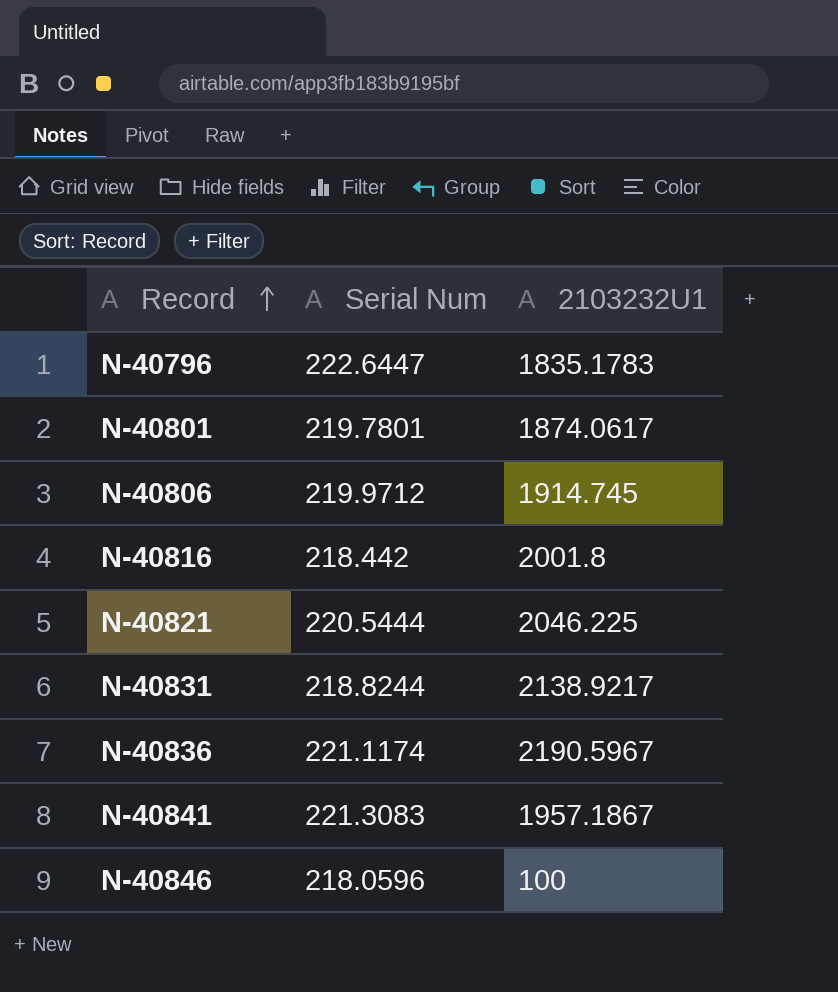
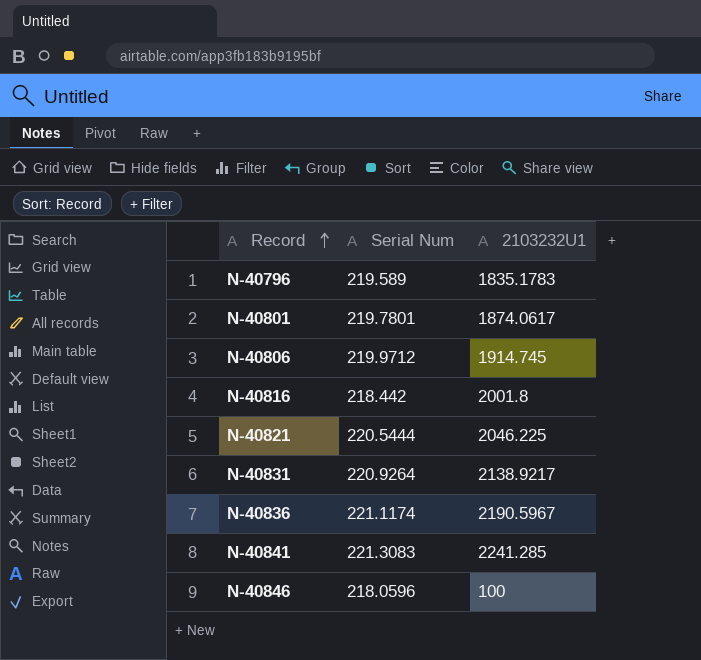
N-40796 | Serial Num: 222.6447 -> 219.589
N-40831 | Serial Num: 218.8244 -> 220.9264
N-40841 | 2103232U1: 1957.1867 -> 2241.285

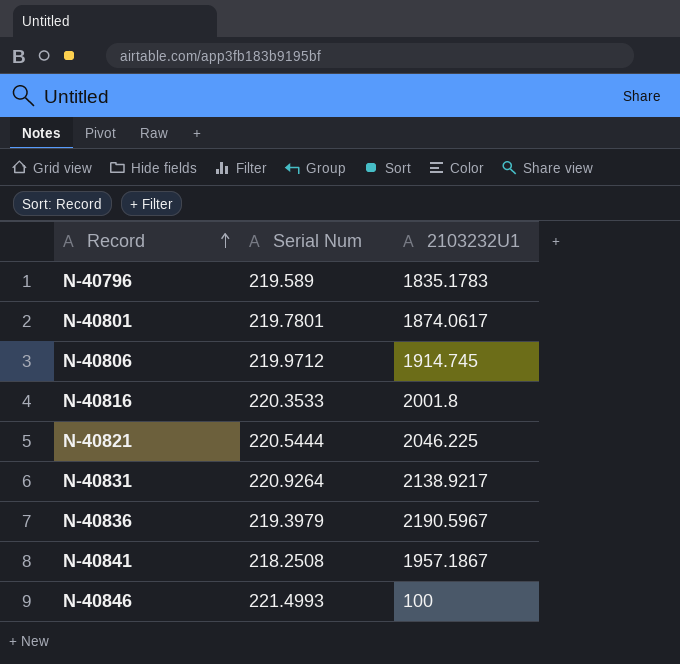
N-40816 | Serial Num: 218.442 -> 220.3533
N-40836 | Serial Num: 221.1174 -> 219.3979
N-40841 | Serial Num: 221.3083 -> 218.2508
N-40841 | 2103232U1: 2241.285 -> 1957.1867
N-40846 | Serial Num: 218.0596 -> 221.4993

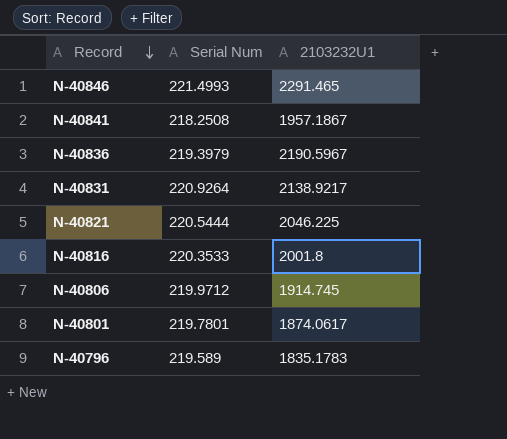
row order: Record ascending -> Record descending
N-40846 | 2103232U1: 100 -> 2291.465

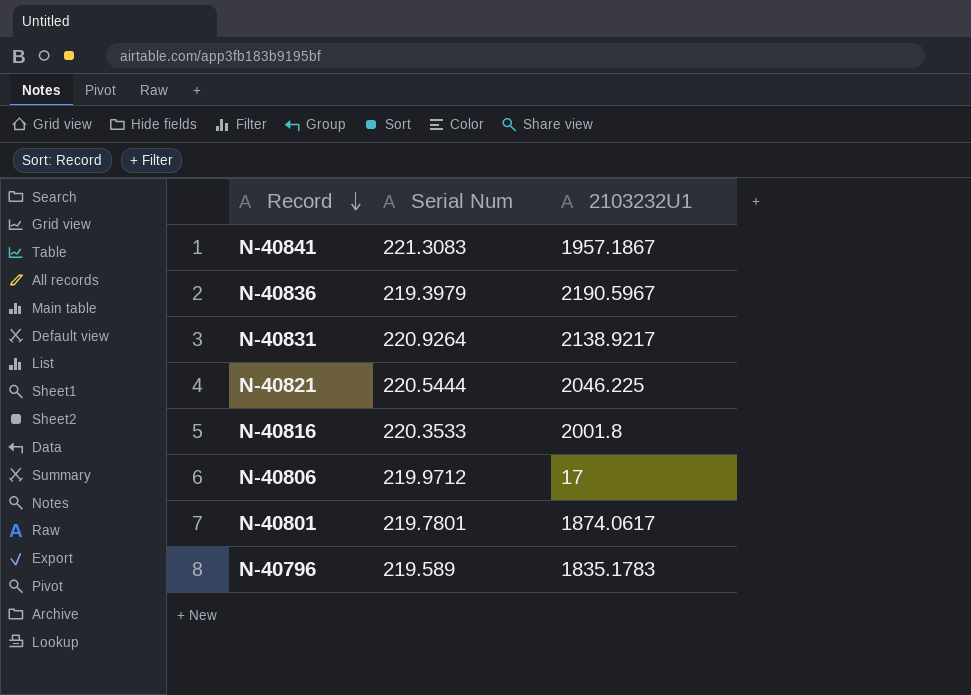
row N-40846: 221.4993 | 2291.465 -> none
N-40841 | Serial Num: 218.2508 -> 221.3083
N-40806 | 2103232U1: 1914.745 -> 17

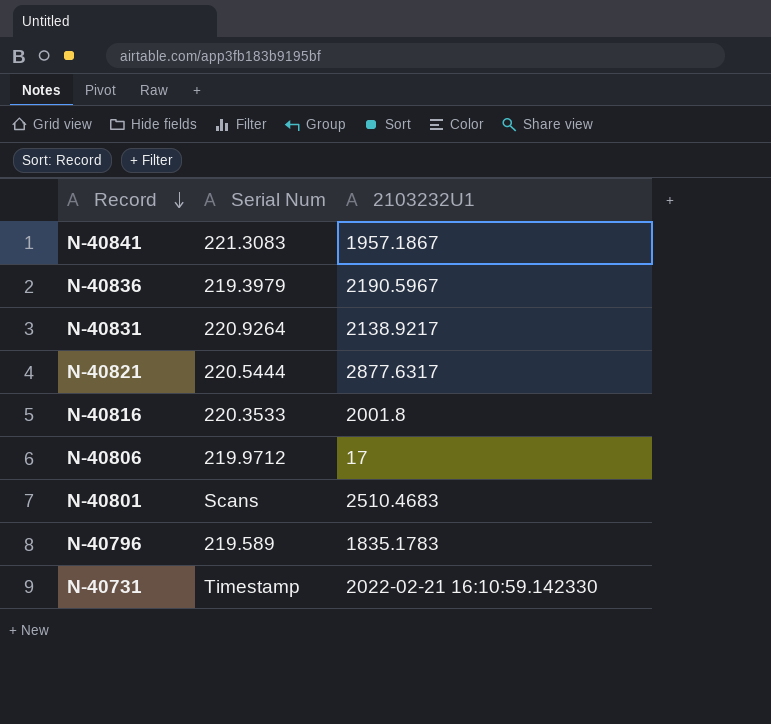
N-40821 | 2103232U1: 2046.225 -> 2877.6317
N-40801 | Serial Num: 219.7801 -> Scans
N-40801 | 2103232U1: 1874.0617 -> 2510.4683
row N-40731: none -> Timestamp | 2022-02-21 16:10:59.142330

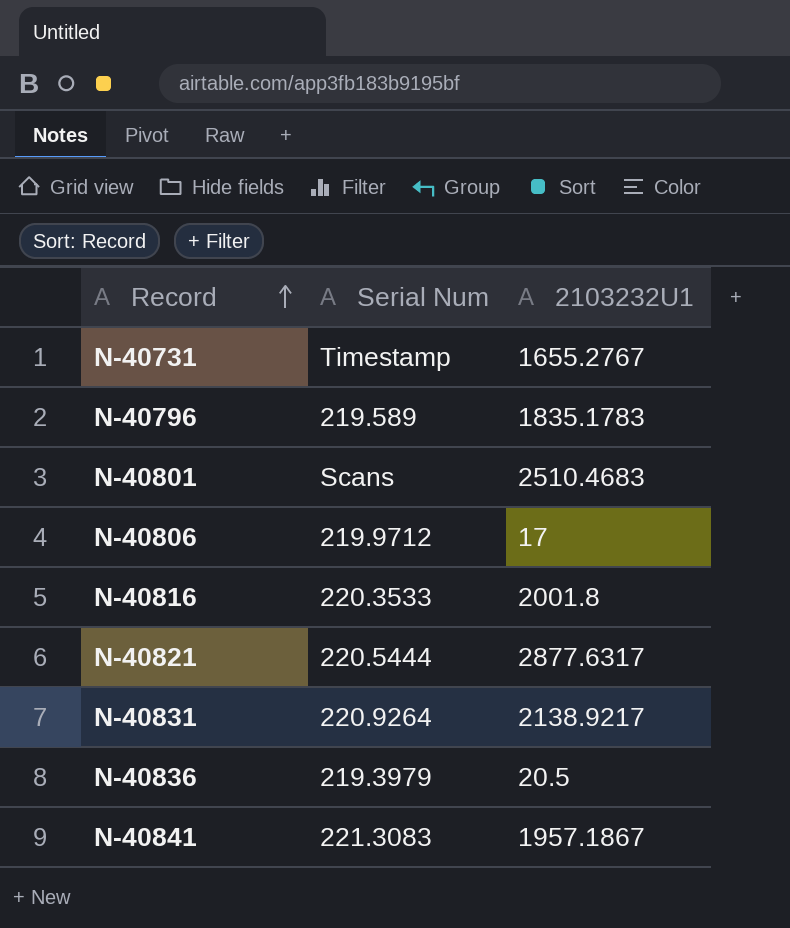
row order: Record descending -> Record ascending
N-40731 | 2103232U1: 2022-02-21 16:10:59.142330 -> 1655.2767
N-40836 | 2103232U1: 2190.5967 -> 20.5

